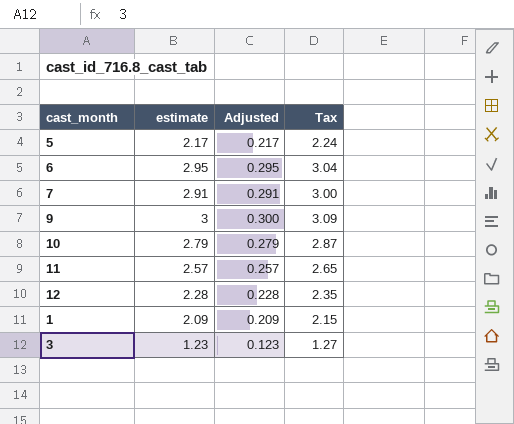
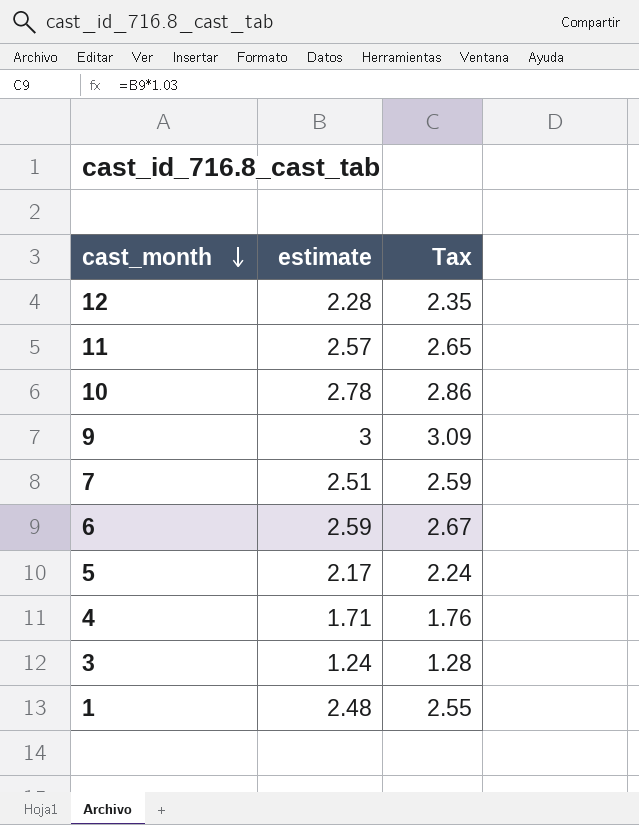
row order: none -> cast_month descending
column Adjusted | formula: [estimate] * 0.1 -> none
10 | estimate: 2.79 -> 2.78
10 | Tax: 2.87 -> 2.86
7 | estimate: 2.91 -> 2.51
7 | Tax: 3.00 -> 2.59
6 | estimate: 2.95 -> 2.59
6 | Tax: 3.04 -> 2.67
row 4: none -> 1.71 | 1.76
3 | estimate: 1.23 -> 1.24
3 | Tax: 1.27 -> 1.28
1 | estimate: 2.09 -> 2.48
1 | Tax: 2.15 -> 2.55

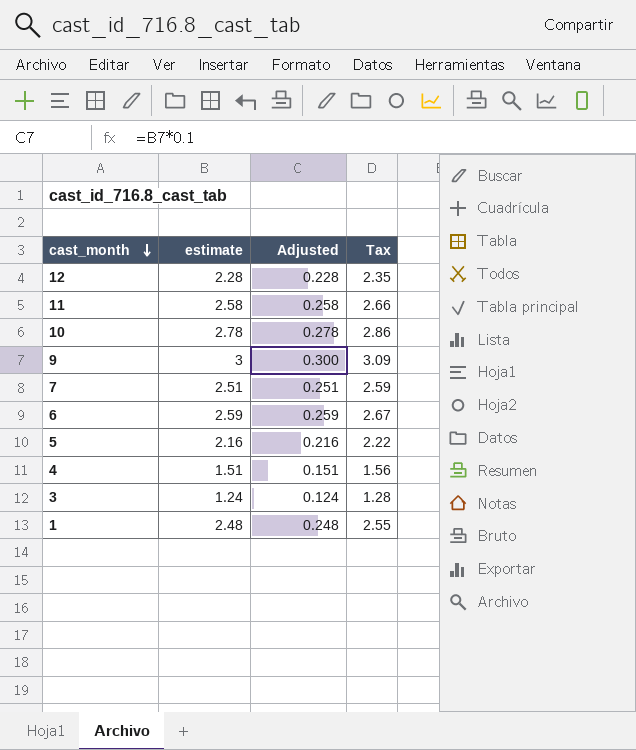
column Adjusted | formula: none -> [estimate] * 0.1
11 | estimate: 2.57 -> 2.58
11 | Tax: 2.65 -> 2.66
5 | estimate: 2.17 -> 2.16
5 | Tax: 2.24 -> 2.22
4 | estimate: 1.71 -> 1.51
4 | Tax: 1.76 -> 1.56

